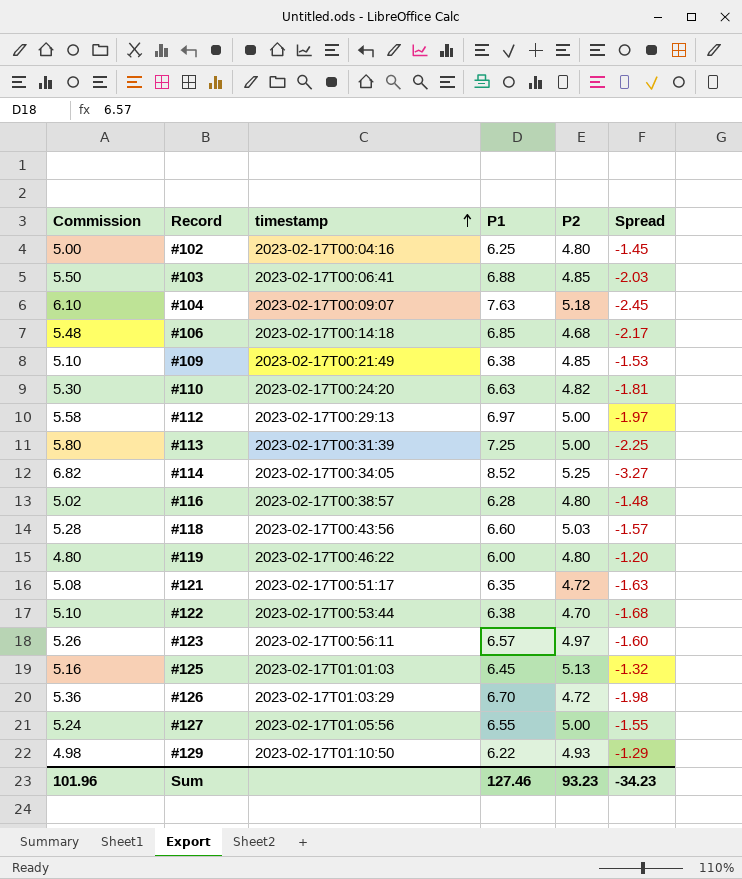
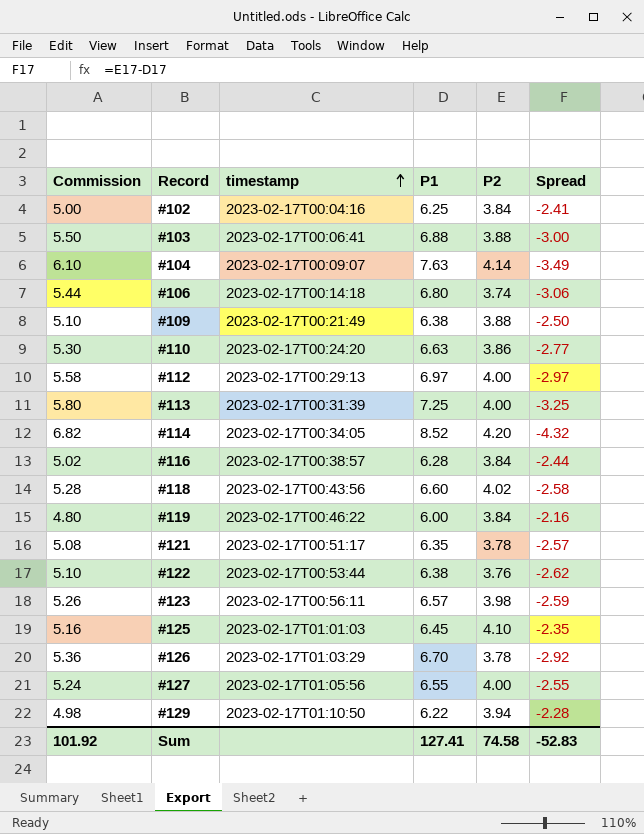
#102 | P2: 4.80 -> 3.84
#102 | Spread: -1.45 -> -2.41
#103 | P2: 4.85 -> 3.88
#103 | Spread: -2.03 -> -3.00
#104 | P2: 5.18 -> 4.14
#104 | Spread: -2.45 -> -3.49
#106 | Commission: 5.48 -> 5.44
#106 | P1: 6.85 -> 6.80
#106 | P2: 4.68 -> 3.74
#106 | Spread: -2.17 -> -3.06
#109 | P2: 4.85 -> 3.88
#109 | Spread: -1.53 -> -2.50
#110 | P2: 4.82 -> 3.86
#110 | Spread: -1.81 -> -2.77
#112 | P2: 5.00 -> 4.00
#112 | Spread: -1.97 -> -2.97
#113 | P2: 5.00 -> 4.00
#113 | Spread: -2.25 -> -3.25
#114 | P2: 5.25 -> 4.20
#114 | Spread: -3.27 -> -4.32
#116 | P2: 4.80 -> 3.84
#116 | Spread: -1.48 -> -2.44
#118 | P2: 5.03 -> 4.02
#118 | Spread: -1.57 -> -2.58
#119 | P2: 4.80 -> 3.84
#119 | Spread: -1.20 -> -2.16
#121 | P2: 4.72 -> 3.78
#121 | Spread: -1.63 -> -2.57
#122 | P2: 4.70 -> 3.76
#122 | Spread: -1.68 -> -2.62
#123 | P2: 4.97 -> 3.98
#123 | Spread: -1.60 -> -2.59
#125 | P2: 5.13 -> 4.10
#125 | Spread: -1.32 -> -2.35
#126 | P2: 4.72 -> 3.78
#126 | Spread: -1.98 -> -2.92
#127 | P2: 5.00 -> 4.00
#127 | Spread: -1.55 -> -2.55
#129 | P2: 4.93 -> 3.94
#129 | Spread: -1.29 -> -2.28
Sum | Commission: 101.96 -> 101.92
Sum | P1: 127.46 -> 127.41
Sum | P2: 93.23 -> 74.58
Sum | Spread: -34.23 -> -52.83

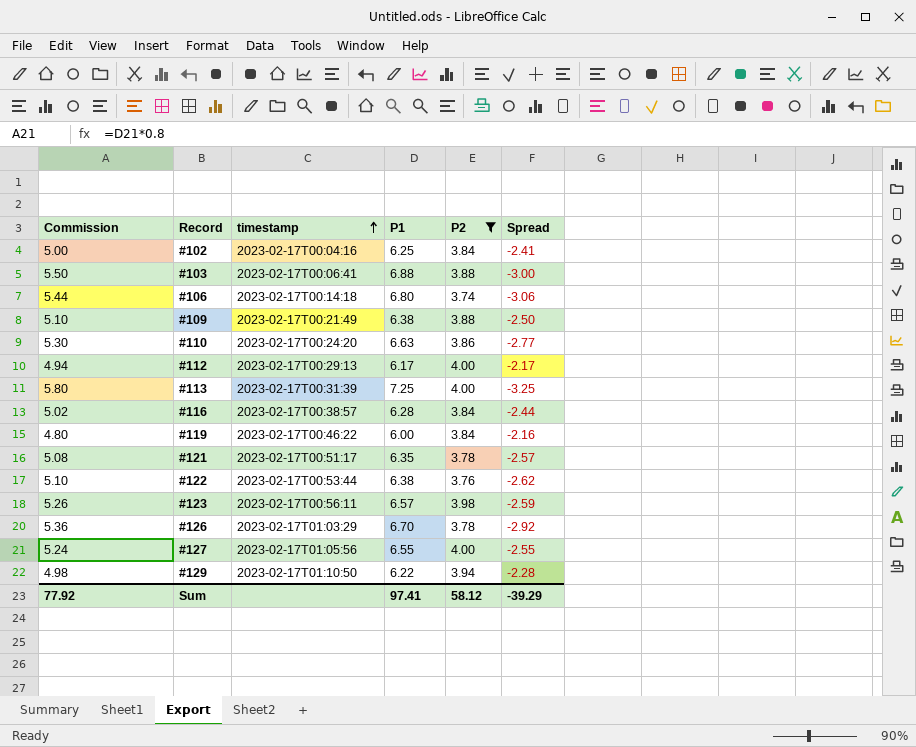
filter: none -> P2 <= 4.00
#112 | Commission: 5.58 -> 4.94
#112 | P1: 6.97 -> 6.17
#112 | Spread: -2.97 -> -2.17
Sum | Commission: 101.92 -> 77.92
Sum | P1: 127.41 -> 97.41
Sum | P2: 74.58 -> 58.12
Sum | Spread: -52.83 -> -39.29

